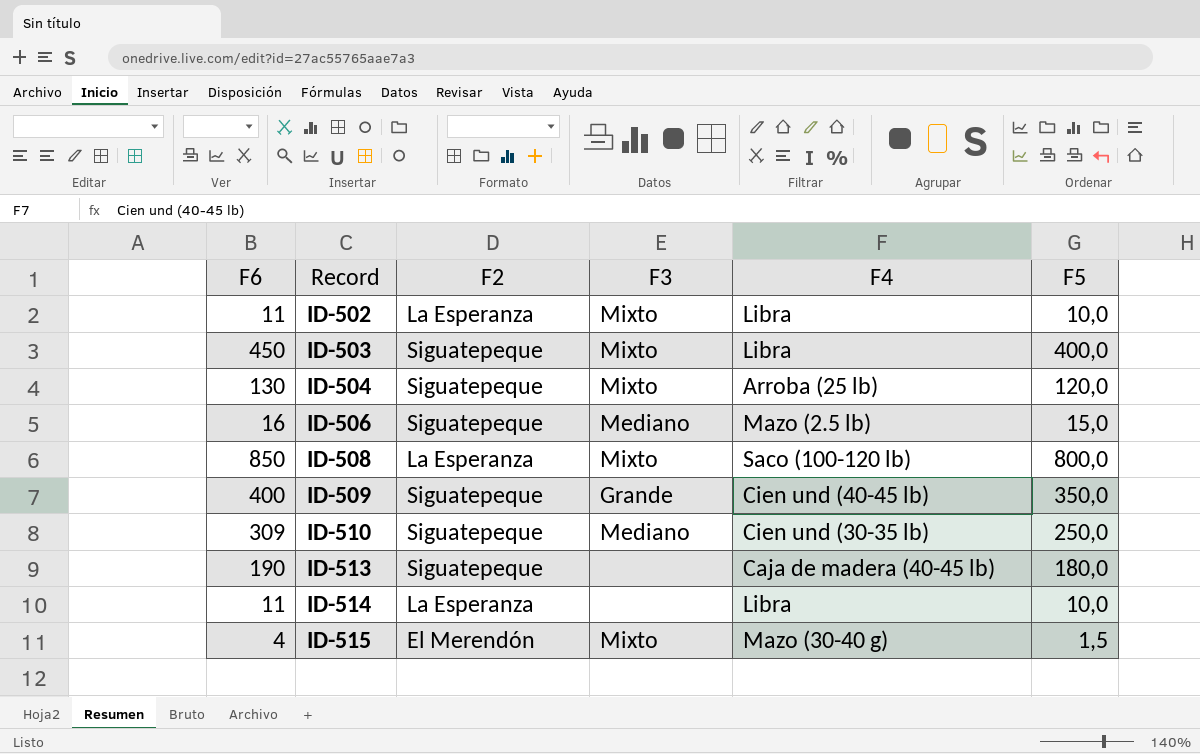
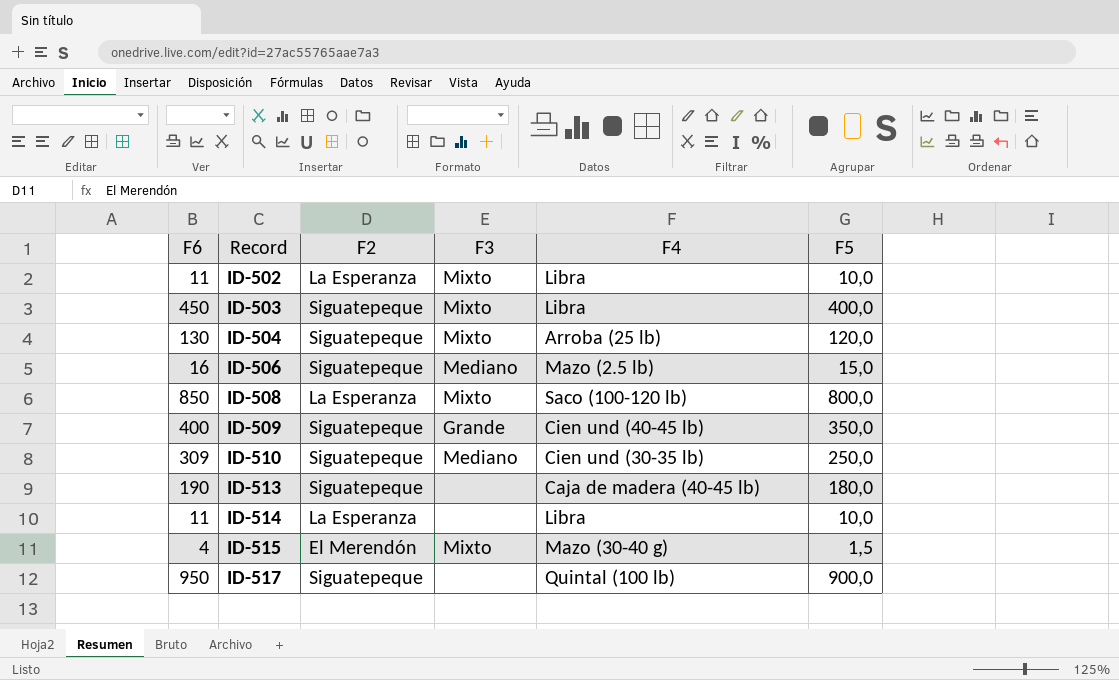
row ID-517: none -> 950 | Siguatepeque | none | Quintal (100 lb) | 900,0

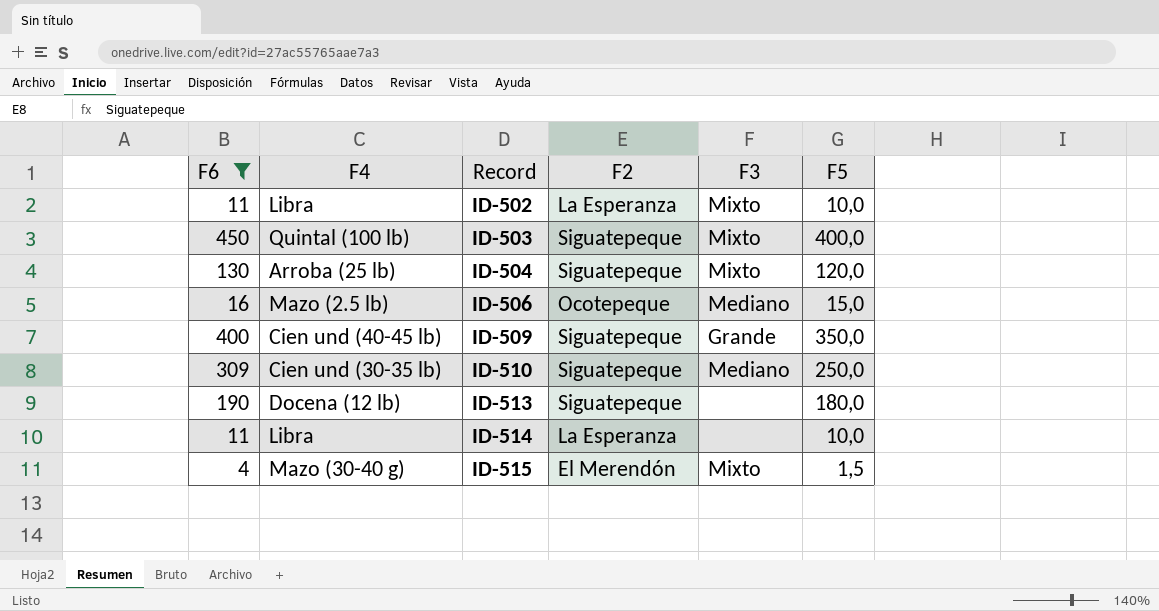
filter: none -> F6 <= 450
column F4 | position: 5 -> 2
ID-503 | F4: Libra -> Quintal (100 lb)
ID-506 | F2: Siguatepeque -> Ocotepeque
ID-513 | F4: Caja de madera (40-45 lb) -> Docena (12 lb)

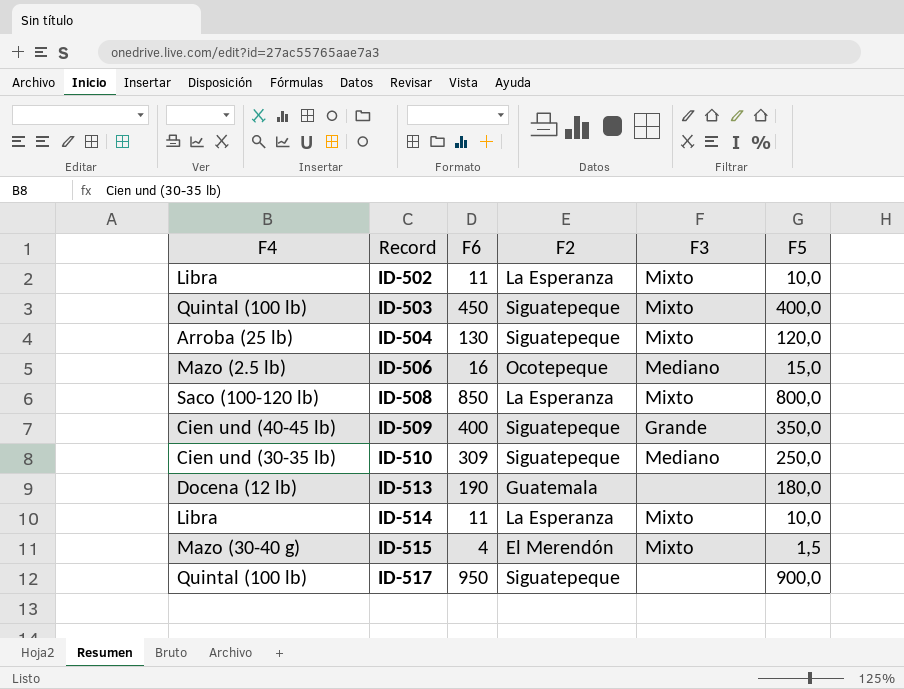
filter: F6 <= 450 -> none
column F6 | position: 1 -> 3
ID-513 | F2: Siguatepeque -> Guatemala
ID-514 | F3: none -> Mixto

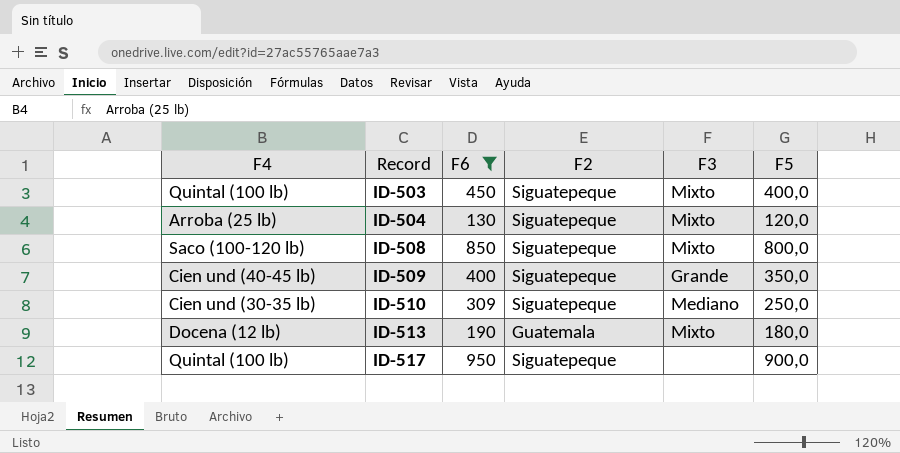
filter: none -> F6 >= 130
ID-508 | F2: La Esperanza -> Siguatepeque
ID-513 | F3: none -> Mixto

